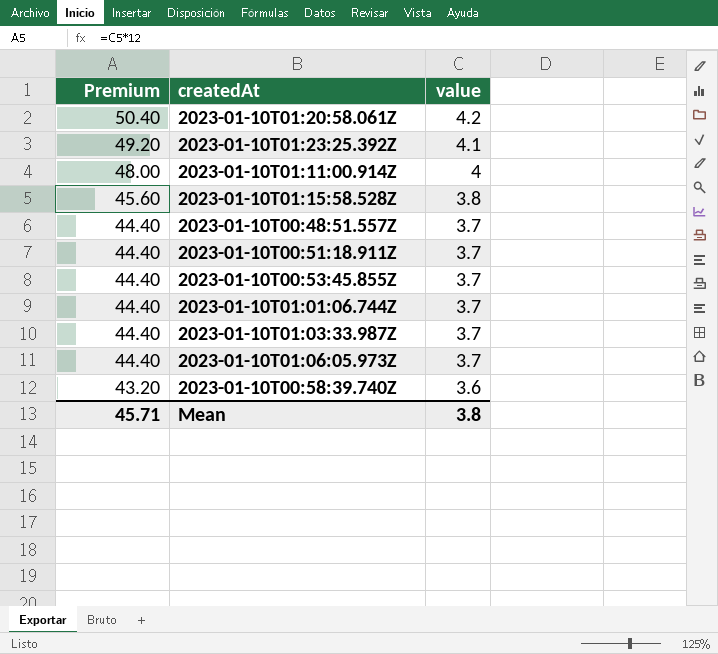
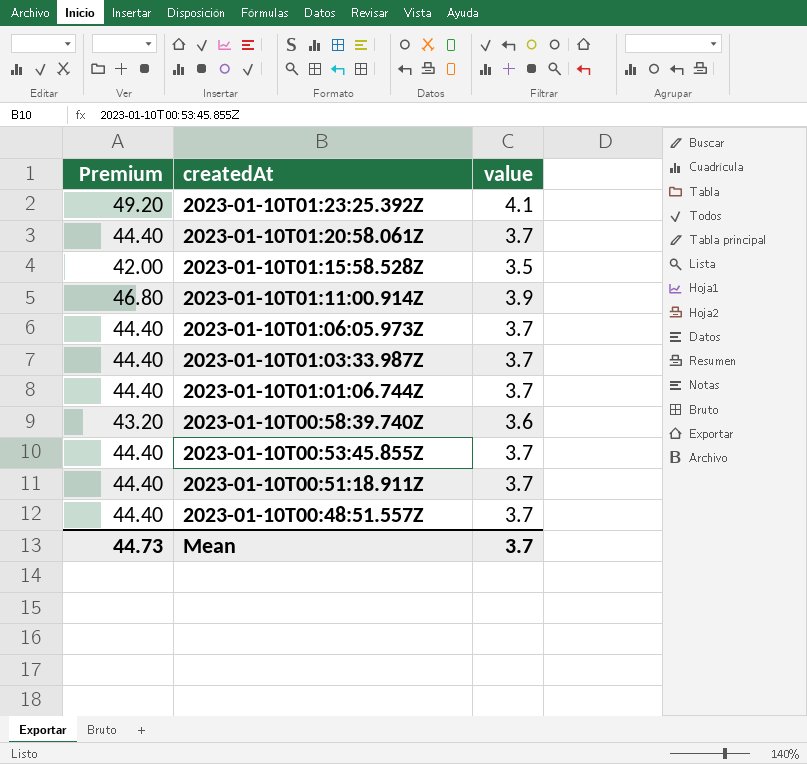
row order: Premium descending -> createdAt descending
2023-01-10T01:20:58.061Z | Premium: 50.40 -> 44.40
2023-01-10T01:20:58.061Z | value: 4.2 -> 3.7
2023-01-10T01:15:58.528Z | Premium: 45.60 -> 42.00
2023-01-10T01:15:58.528Z | value: 3.8 -> 3.5
2023-01-10T01:11:00.914Z | Premium: 48.00 -> 46.80
2023-01-10T01:11:00.914Z | value: 4 -> 3.9
Mean | Premium: 45.71 -> 44.73
Mean | value: 3.8 -> 3.7

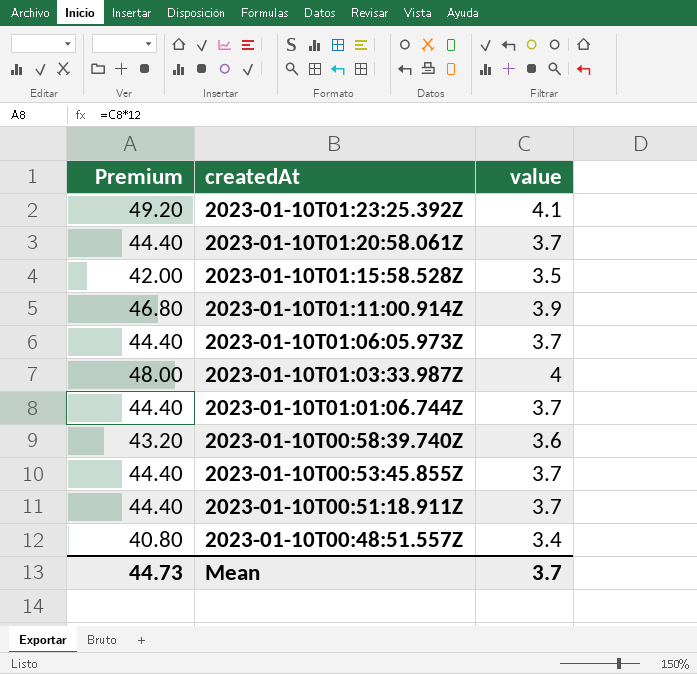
2023-01-10T01:03:33.987Z | Premium: 44.40 -> 48.00
2023-01-10T01:03:33.987Z | value: 3.7 -> 4
2023-01-10T00:48:51.557Z | Premium: 44.40 -> 40.80
2023-01-10T00:48:51.557Z | value: 3.7 -> 3.4

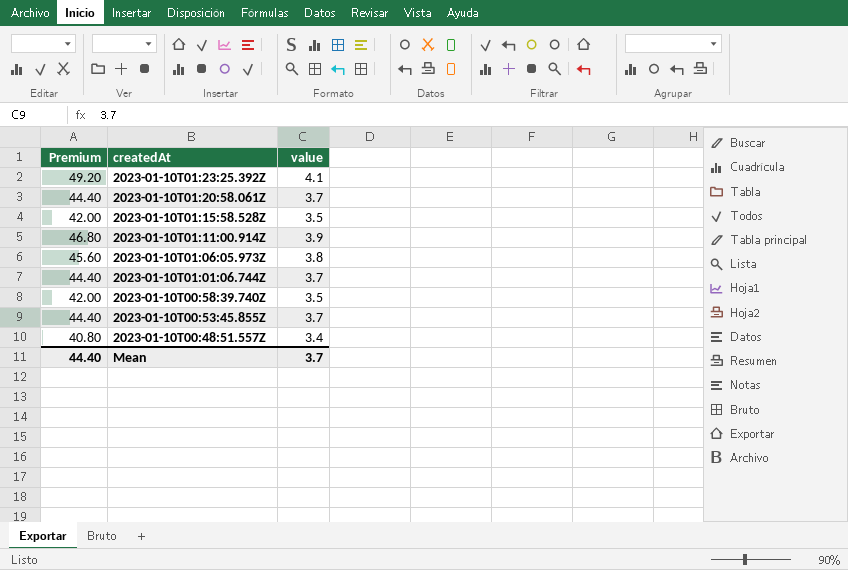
row 2023-01-10T01:03:33.987Z: 48.00 | 4 -> none
row 2023-01-10T00:51:18.911Z: 44.40 | 3.7 -> none
2023-01-10T01:06:05.973Z | Premium: 44.40 -> 45.60
2023-01-10T01:06:05.973Z | value: 3.7 -> 3.8
2023-01-10T00:58:39.740Z | Premium: 43.20 -> 42.00
2023-01-10T00:58:39.740Z | value: 3.6 -> 3.5
Mean | Premium: 44.73 -> 44.40

